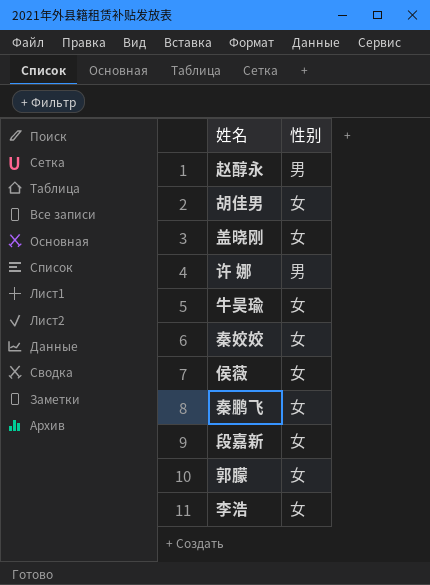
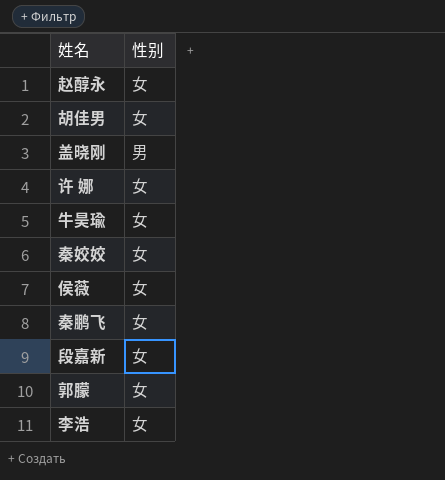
赵醇永 | 性别: 男 -> 女
盖晓刚 | 性别: 女 -> 男
许 娜 | 性别: 男 -> 女

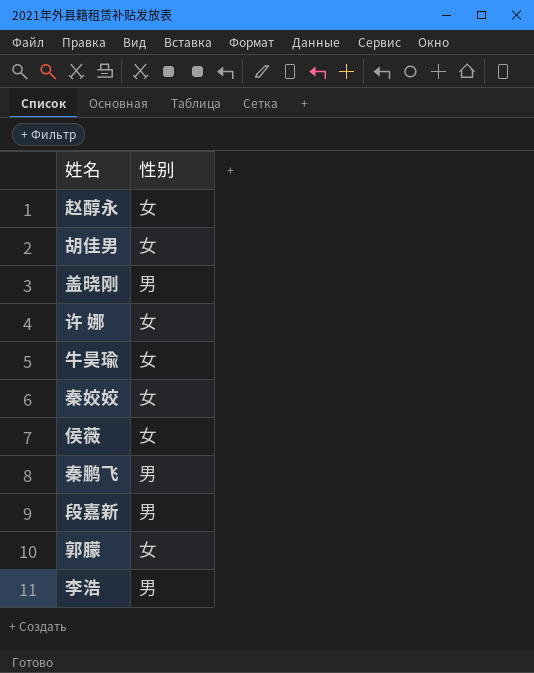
秦鹏飞 | 性别: 女 -> 男
段嘉新 | 性别: 女 -> 男
李浩 | 性别: 女 -> 男

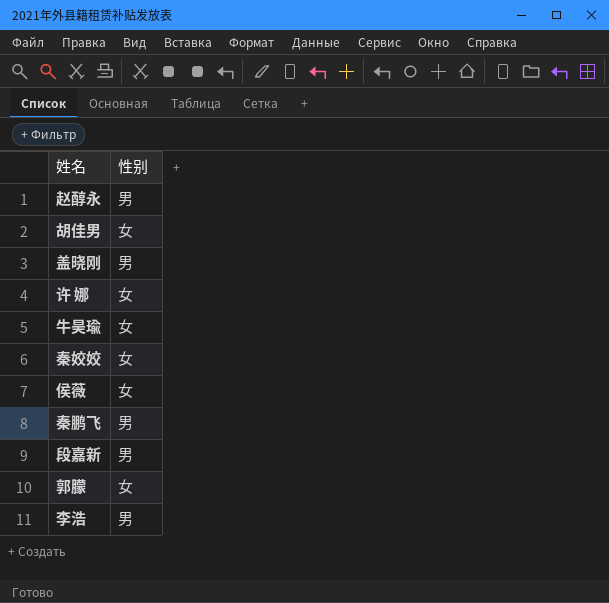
赵醇永 | 性别: 女 -> 男

